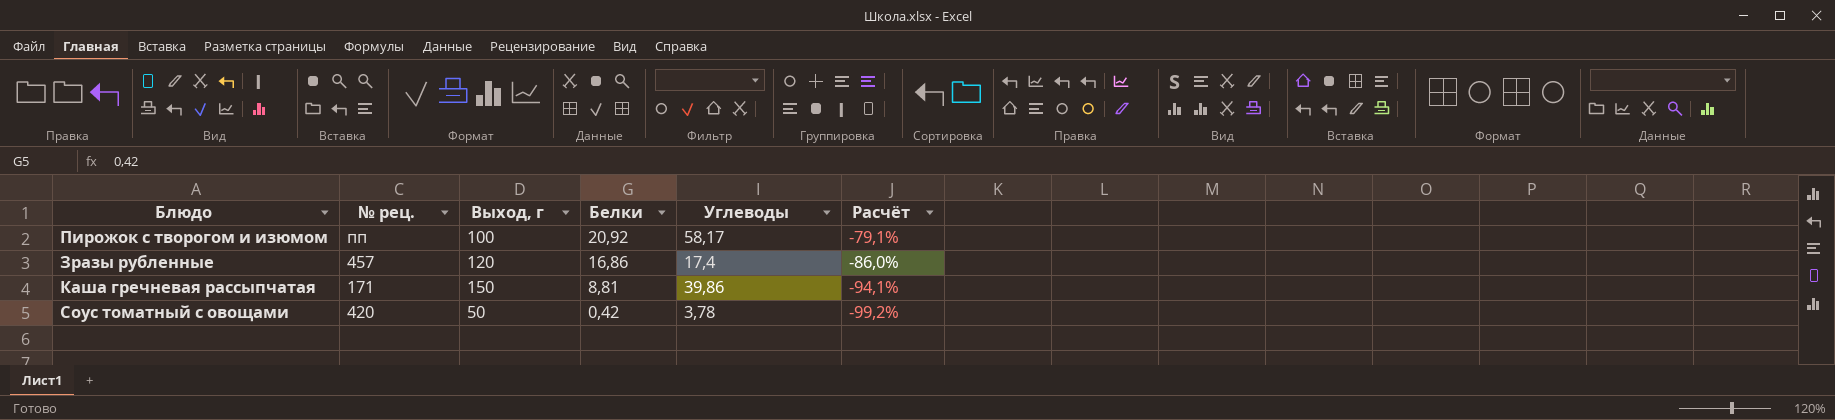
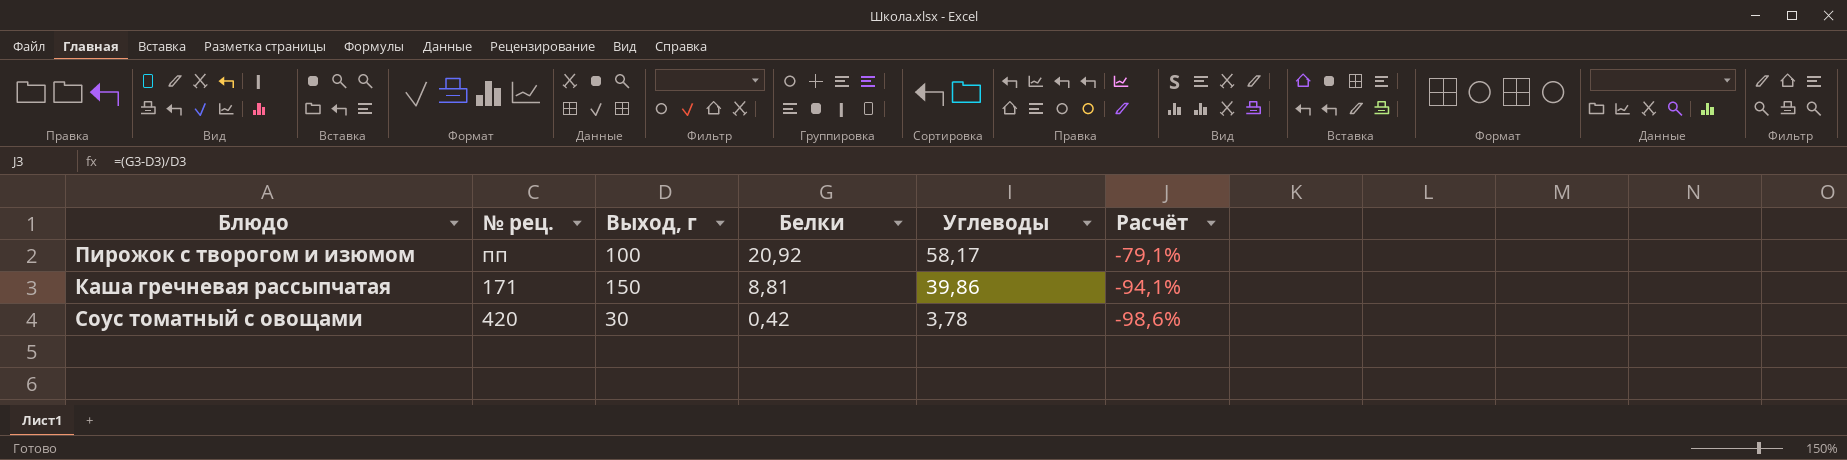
row Зразы рубленные: 457 | 120 | 16,86 | 17,4 | -86,0% -> none
Соус томатный с овощами | Выход, г: 50 -> 30
Соус томатный с овощами | Расчёт: -99,2% -> -98,6%

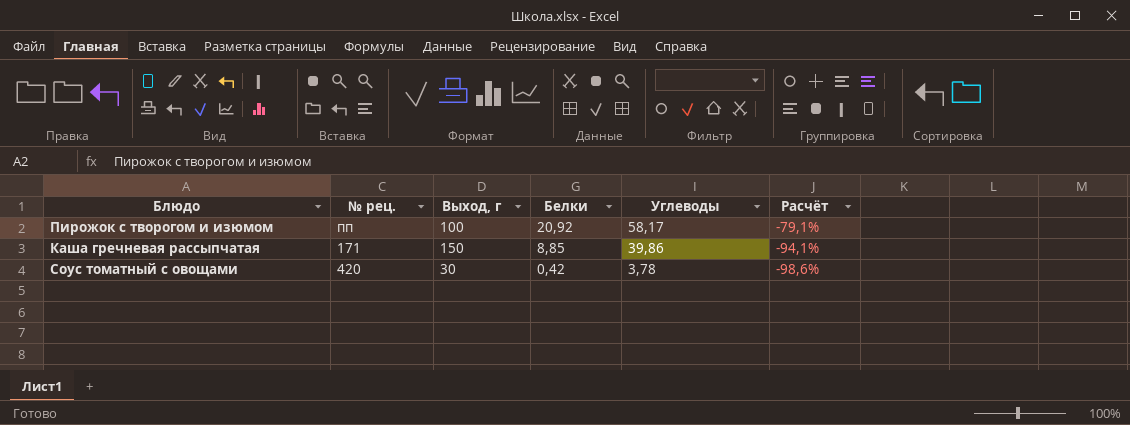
Каша гречневая рассыпчатая | Белки: 8,81 -> 8,85

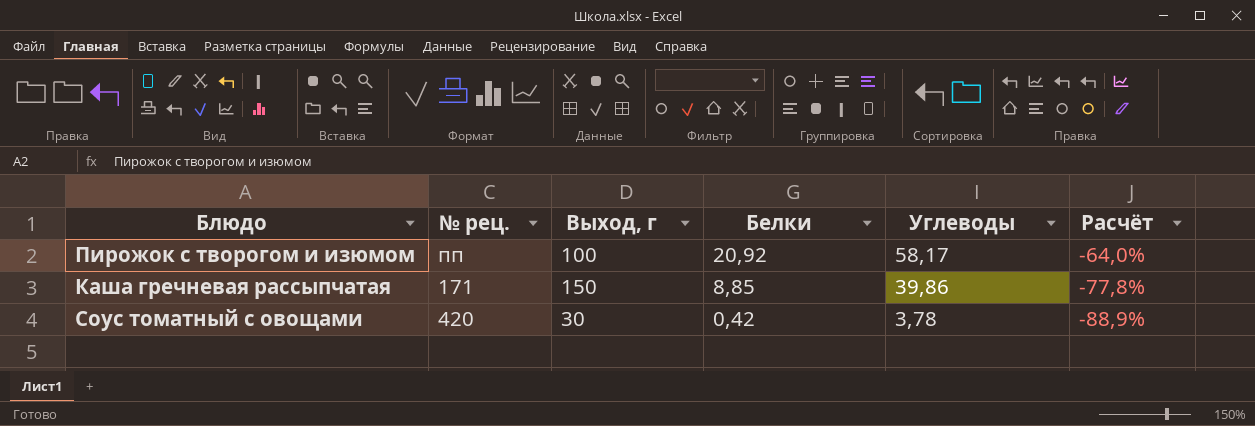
column Расчёт | formula: ([Белки] - [Выход, г]) / [Выход, г] -> ([Белки] - [Углеводы]) / [Углеводы]

